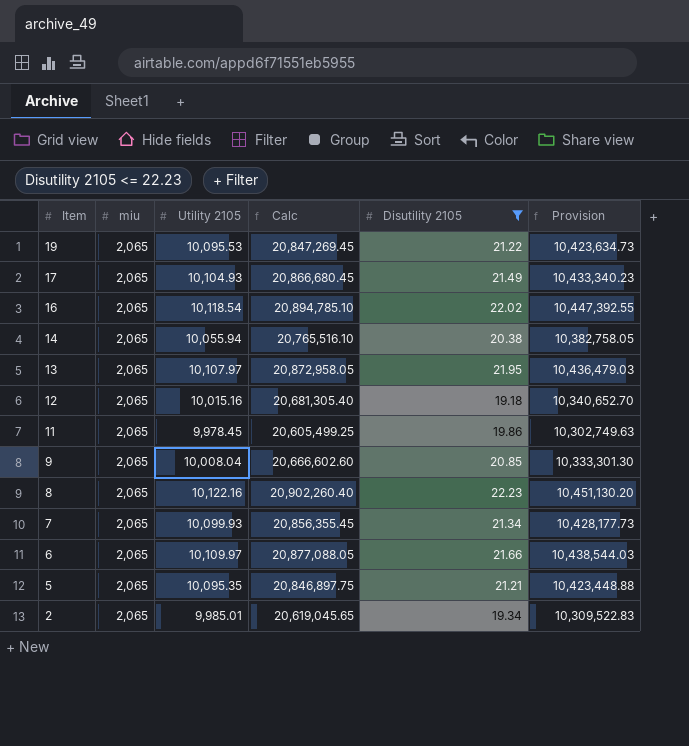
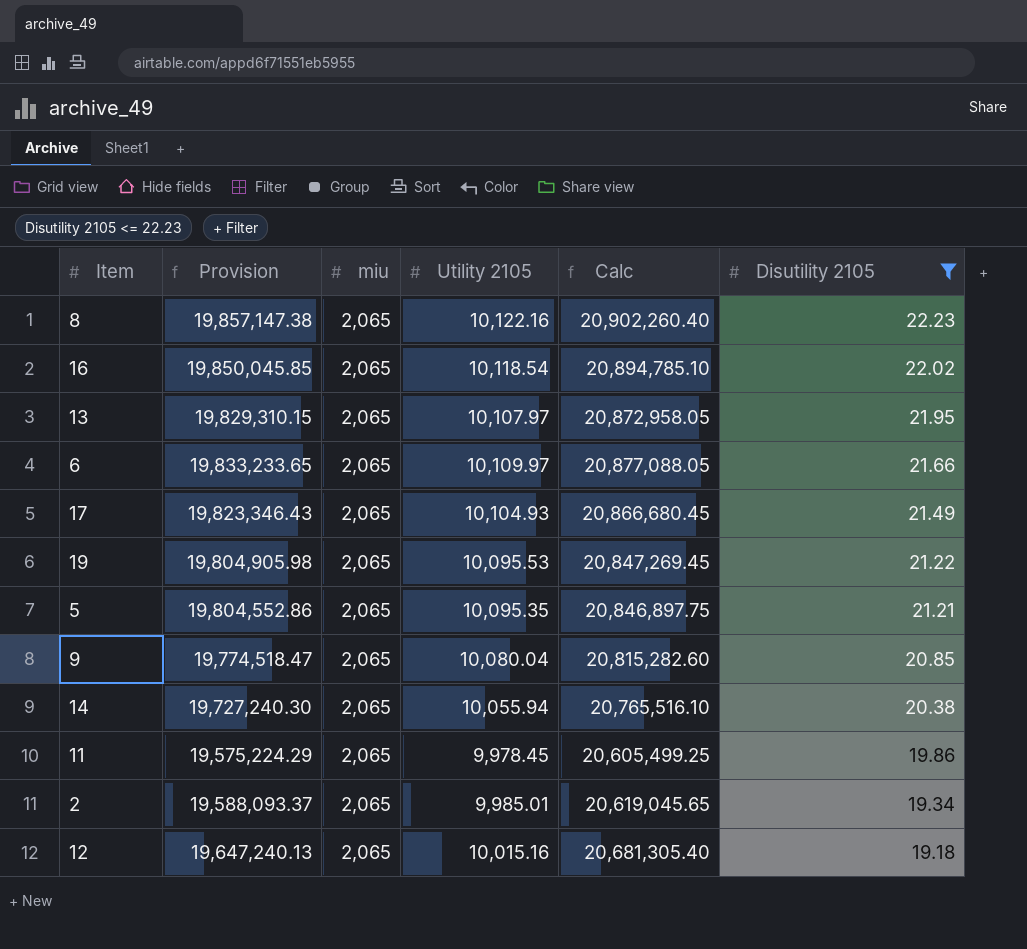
row order: Item descending -> Disutility 2105 descending
column Provision | formula: [Calc] * 0.5 -> [Calc] * 0.95
column Provision | position: 6 -> 2
row 7: 2,065 | 10,099.93 | 20,856,355.45 | 21.34 | 10,428,177.73 -> none
9 | Utility 2105: 10,008.04 -> 10,080.04
9 | Calc: 20,666,602.60 -> 20,815,282.60

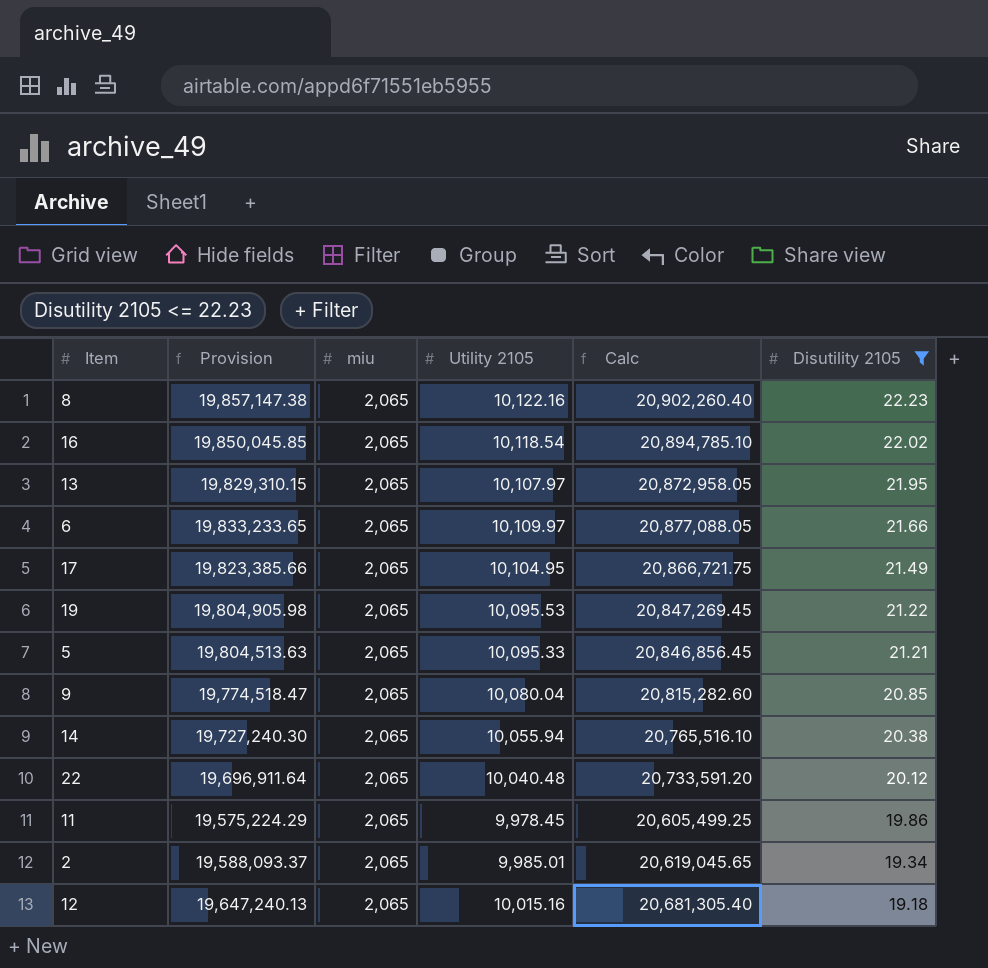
17 | Provision: 19,823,346.43 -> 19,823,385.66
17 | Utility 2105: 10,104.93 -> 10,104.95
17 | Calc: 20,866,680.45 -> 20,866,721.75
5 | Provision: 19,804,552.86 -> 19,804,513.63
5 | Utility 2105: 10,095.35 -> 10,095.33
5 | Calc: 20,846,897.75 -> 20,846,856.45
row 22: none -> 19,696,911.64 | 2,065 | 10,040.48 | 20,733,591.20 | 20.12

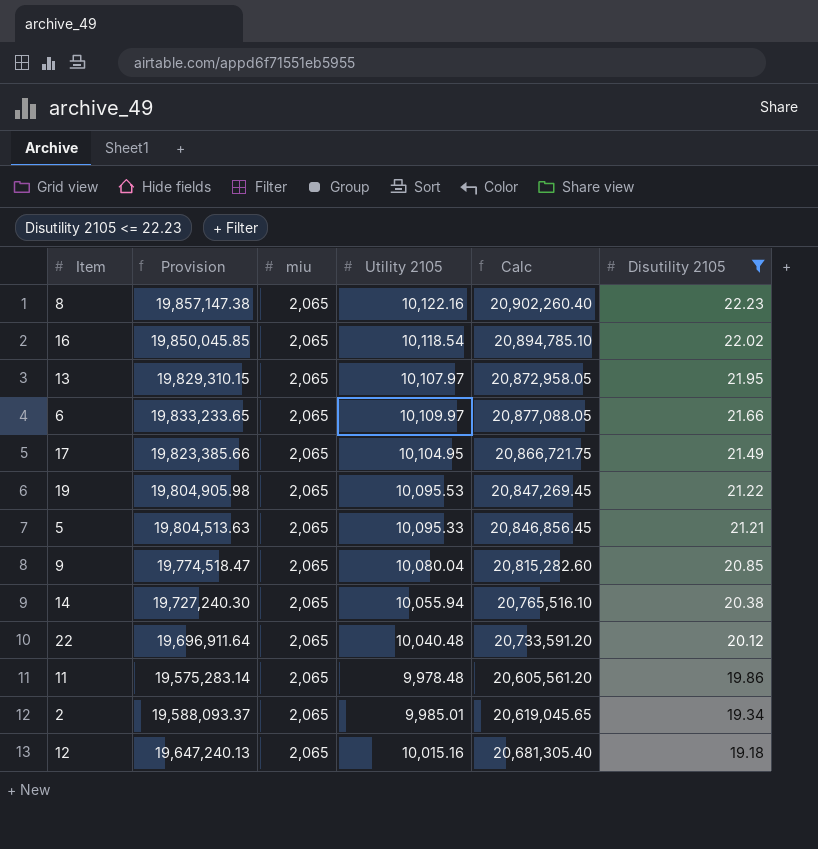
11 | Provision: 19,575,224.29 -> 19,575,283.14
11 | Utility 2105: 9,978.45 -> 9,978.48
11 | Calc: 20,605,499.25 -> 20,605,561.20

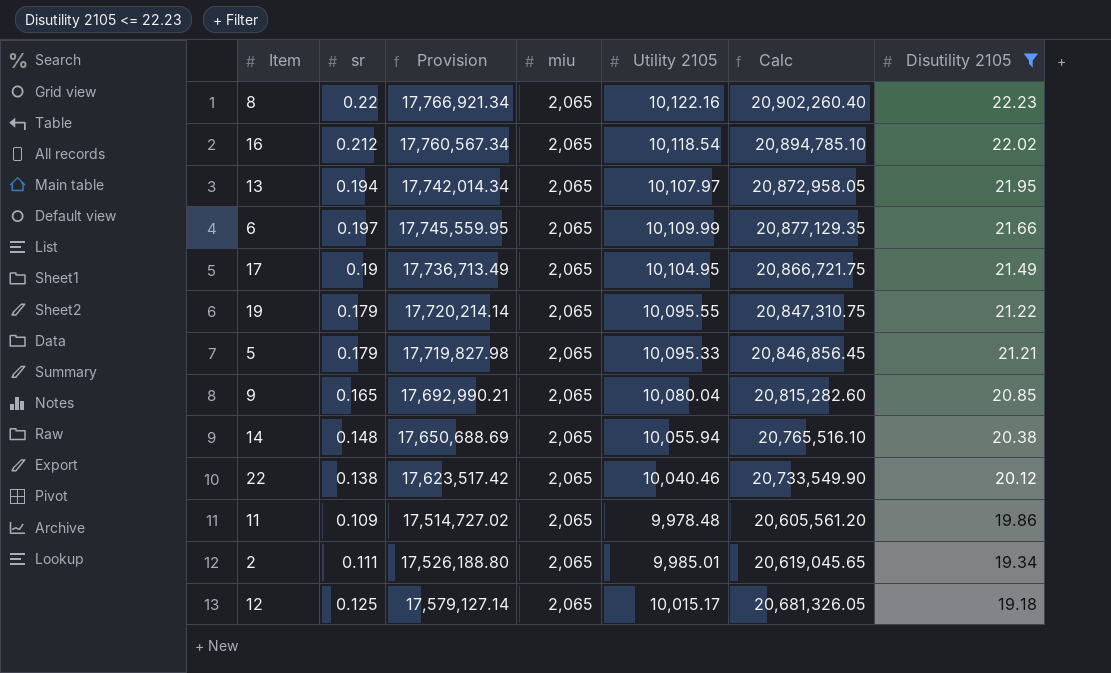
column sr | position: none -> 2
column Provision | formula: [Calc] * 0.95 -> [Calc] * 0.85
6 | Utility 2105: 10,109.97 -> 10,109.99
6 | Calc: 20,877,088.05 -> 20,877,129.35
19 | Utility 2105: 10,095.53 -> 10,095.55
19 | Calc: 20,847,269.45 -> 20,847,310.75
22 | Utility 2105: 10,040.48 -> 10,040.46
22 | Calc: 20,733,591.20 -> 20,733,549.90
12 | Utility 2105: 10,015.16 -> 10,015.17
12 | Calc: 20,681,305.40 -> 20,681,326.05

